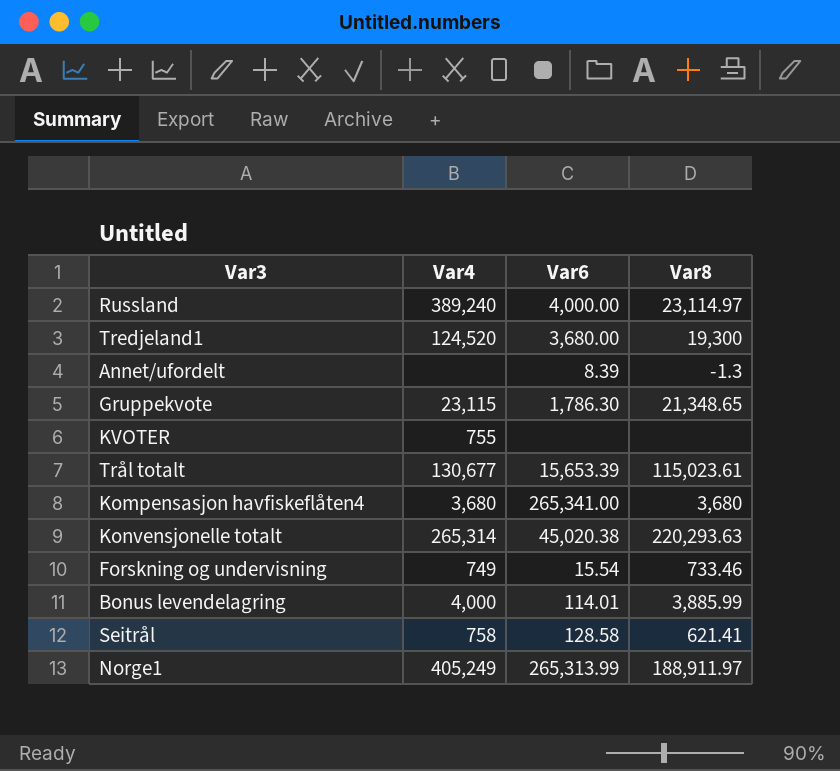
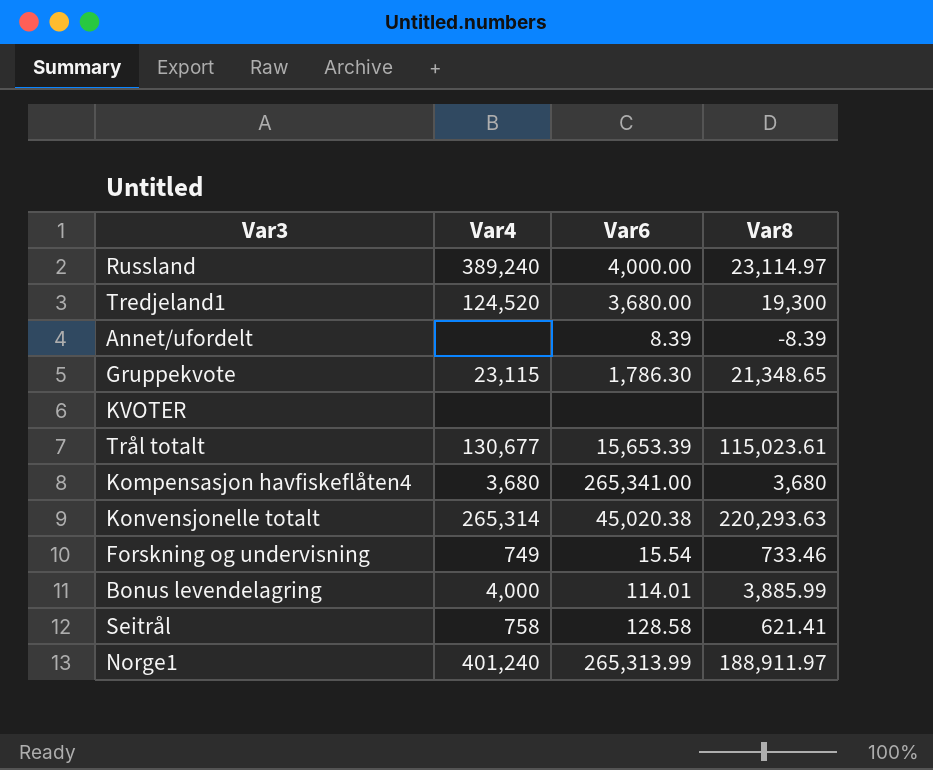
Annet/ufordelt | Var8: -1.3 -> -8.39
KVOTER | Var4: 755 -> none
Norge1 | Var4: 405,249 -> 401,240

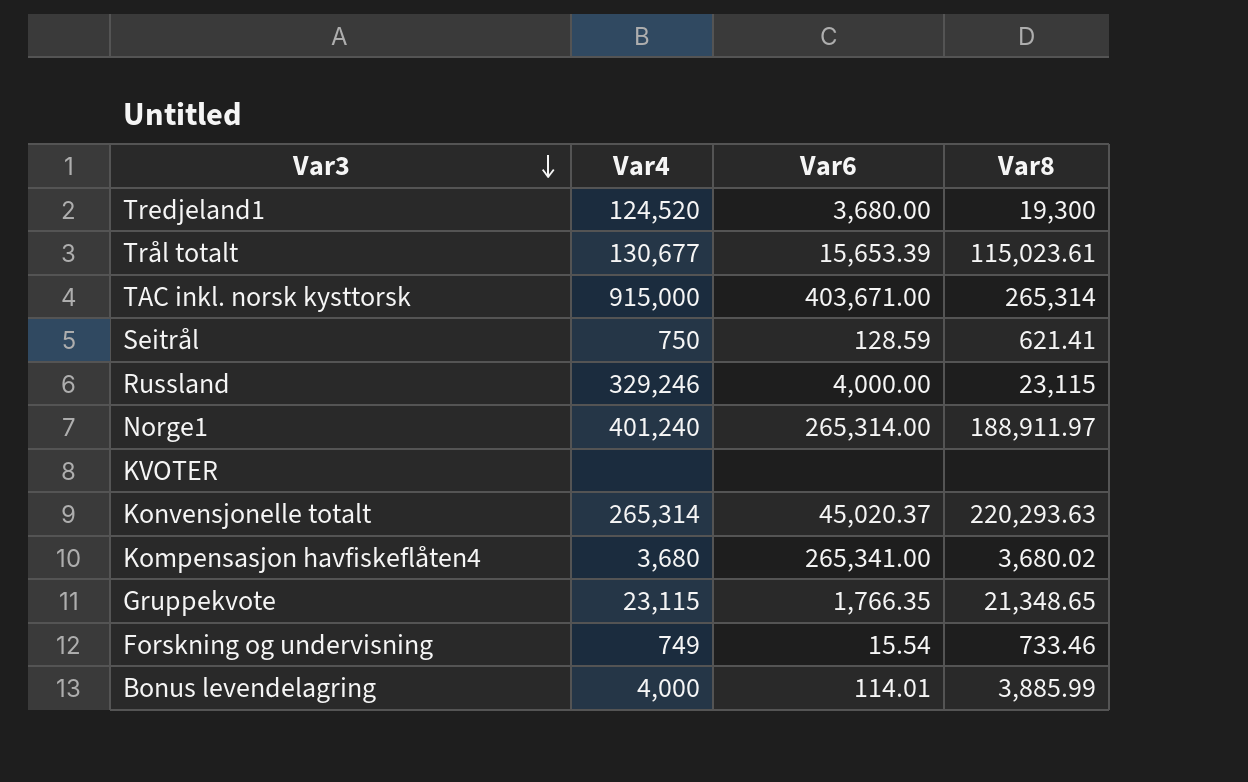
row order: none -> Var3 descending
row Annet/ufordelt: none | 8.39 | -8.39 -> none
row TAC inkl. norsk kysttorsk: none -> 915,000 | 403,671.00 | 265,314
Seitrål | Var4: 758 -> 750
Seitrål | Var6: 128.58 -> 128.59
Russland | Var4: 389,240 -> 329,246
Russland | Var8: 23,114.97 -> 23,115
Norge1 | Var6: 265,313.99 -> 265,314.00
Konvensjonelle totalt | Var6: 45,020.38 -> 45,020.37
Kompensasjon havfiskeflåten4 | Var8: 3,680 -> 3,680.02
Gruppekvote | Var6: 1,786.30 -> 1,766.35

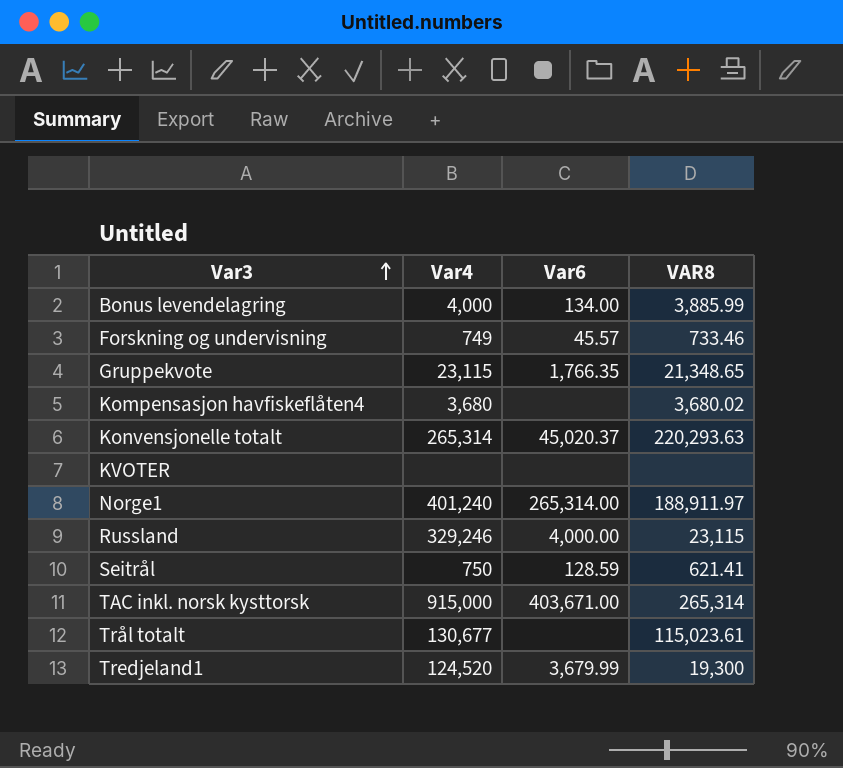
row order: Var3 descending -> Var3 ascending
column name: Var8 -> VAR8
Bonus levendelagring | Var6: 114.01 -> 134.00
Forskning og undervisning | Var6: 15.54 -> 45.57
Kompensasjon havfiskeflåten4 | Var6: 265,341.00 -> none
Trål totalt | Var6: 15,653.39 -> none
Tredjeland1 | Var6: 3,680.00 -> 3,679.99

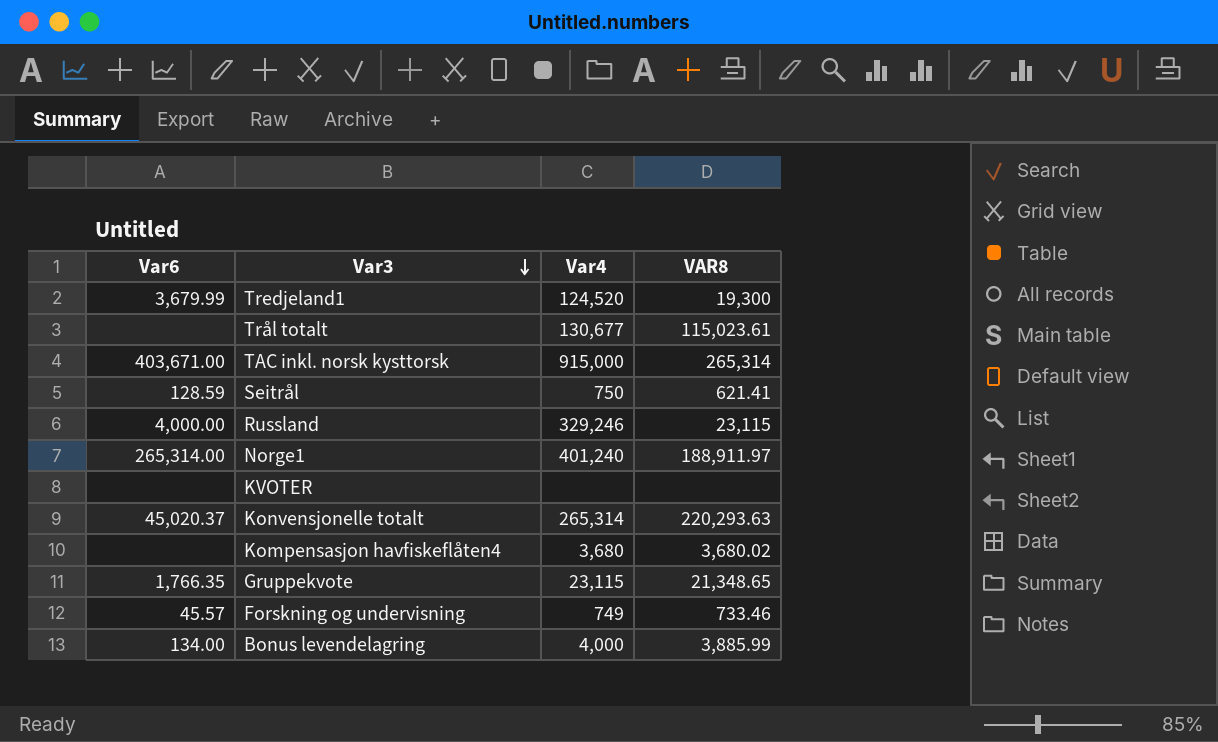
row order: Var3 ascending -> Var3 descending
column Var6 | position: 3 -> 1

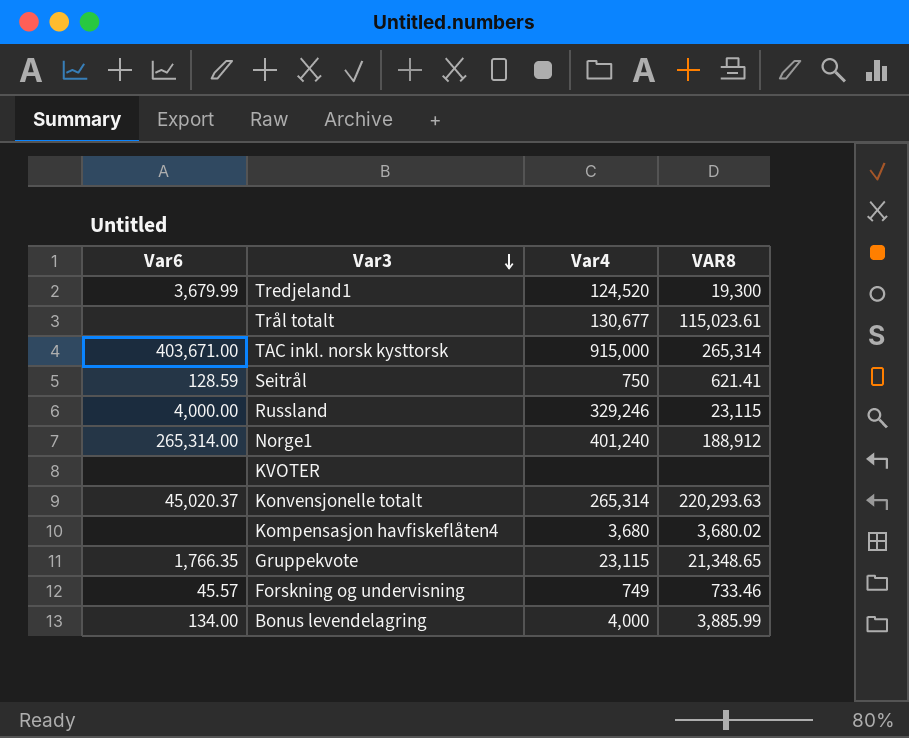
Norge1 | VAR8: 188,911.97 -> 188,912

